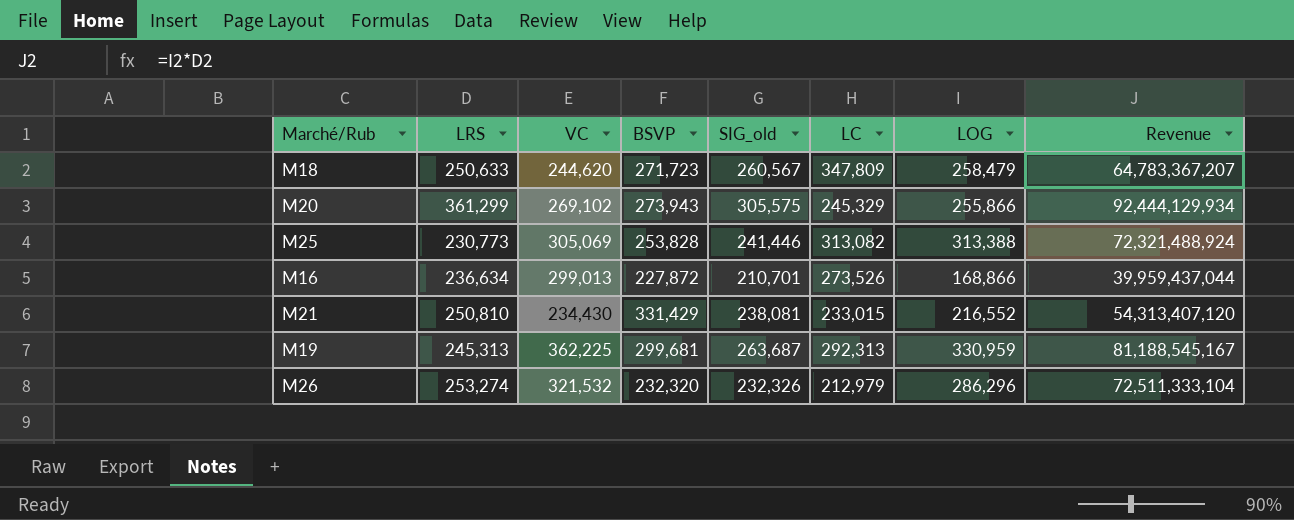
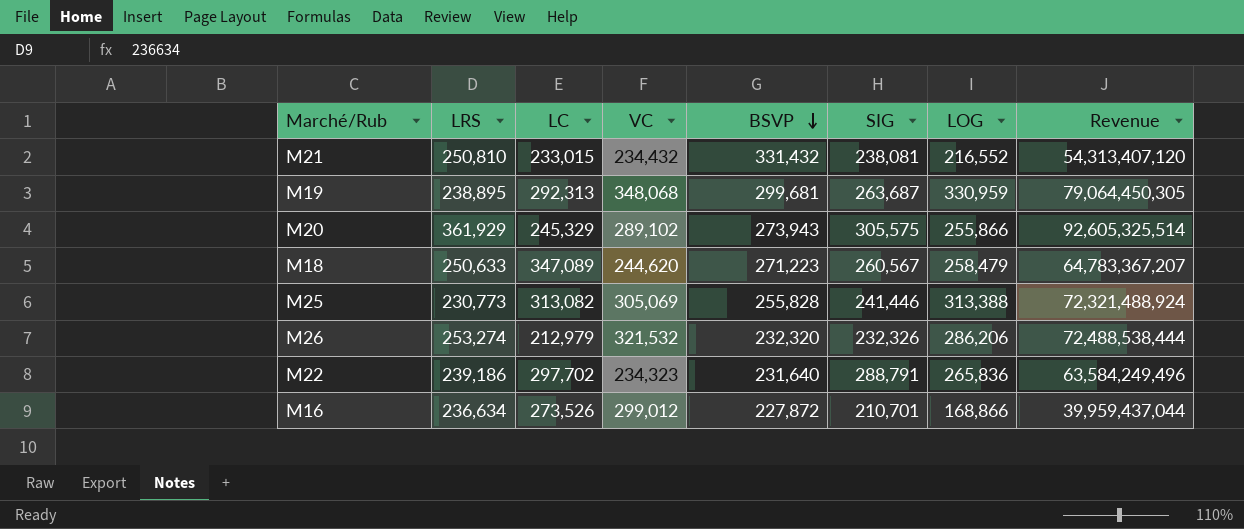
row order: none -> BSVP descending
column LC | position: 6 -> 3
column name: SIG_old -> SIG
M21 | VC: 234,430 -> 234,432
M21 | BSVP: 331,429 -> 331,432
M19 | LRS: 245,313 -> 238,895
M19 | VC: 362,225 -> 348,068
M19 | Revenue: 81,188,545,167 -> 79,064,450,305
M20 | LRS: 361,299 -> 361,929
M20 | VC: 269,102 -> 289,102
M20 | Revenue: 92,444,129,934 -> 92,605,325,514
M18 | LC: 347,809 -> 347,089
M18 | BSVP: 271,723 -> 271,223
M25 | BSVP: 253,828 -> 255,828
M26 | LOG: 286,296 -> 286,206
M26 | Revenue: 72,511,333,104 -> 72,488,538,444
row M22: none -> 239,186 | 297,702 | 234,323 | 231,640 | 288,791 | 265,836 | 63,584,249,496
M16 | VC: 299,013 -> 299,012

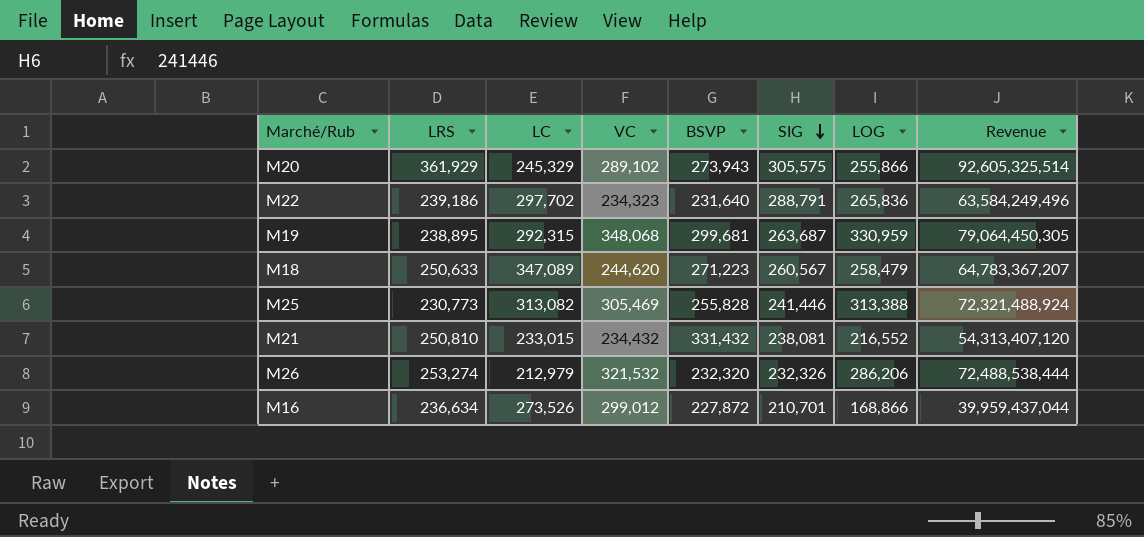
row order: BSVP descending -> SIG descending
M19 | LC: 292,313 -> 292,315
M25 | VC: 305,069 -> 305,469

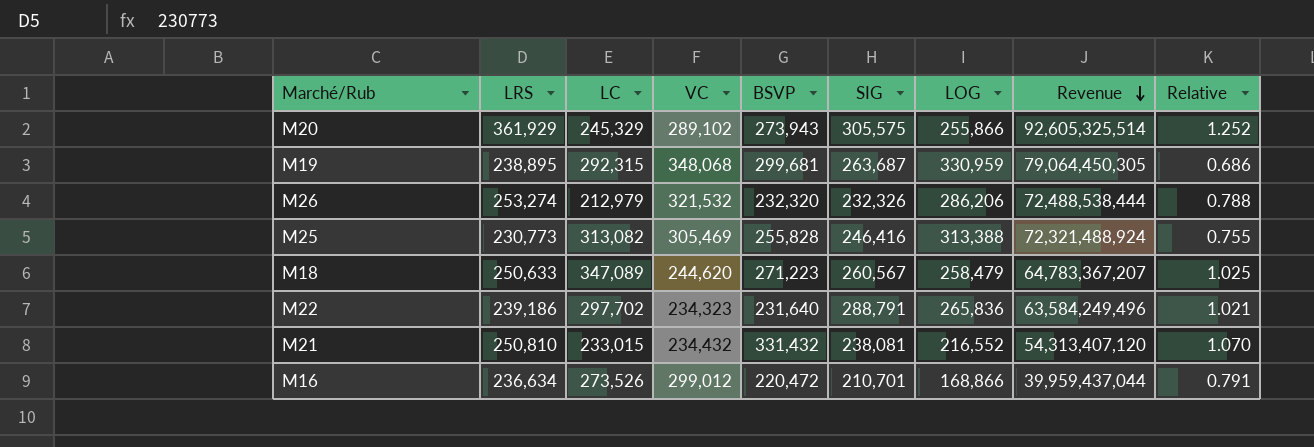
row order: SIG descending -> Revenue descending
column Relative | formula: none -> [LRS] / [VC]
M25 | SIG: 241,446 -> 246,416
M16 | BSVP: 227,872 -> 220,472

